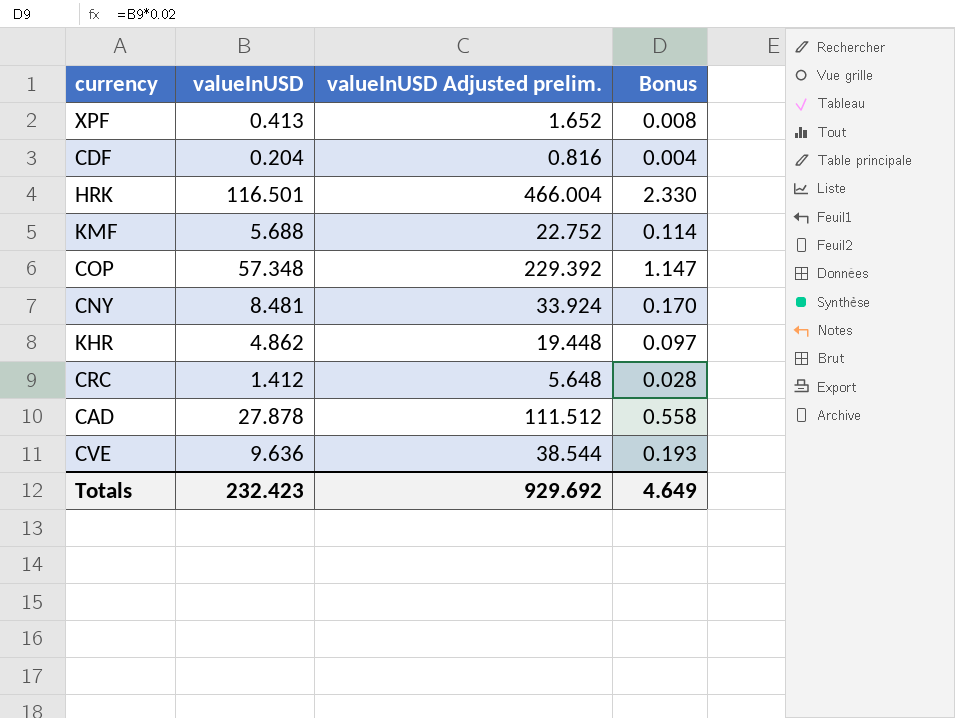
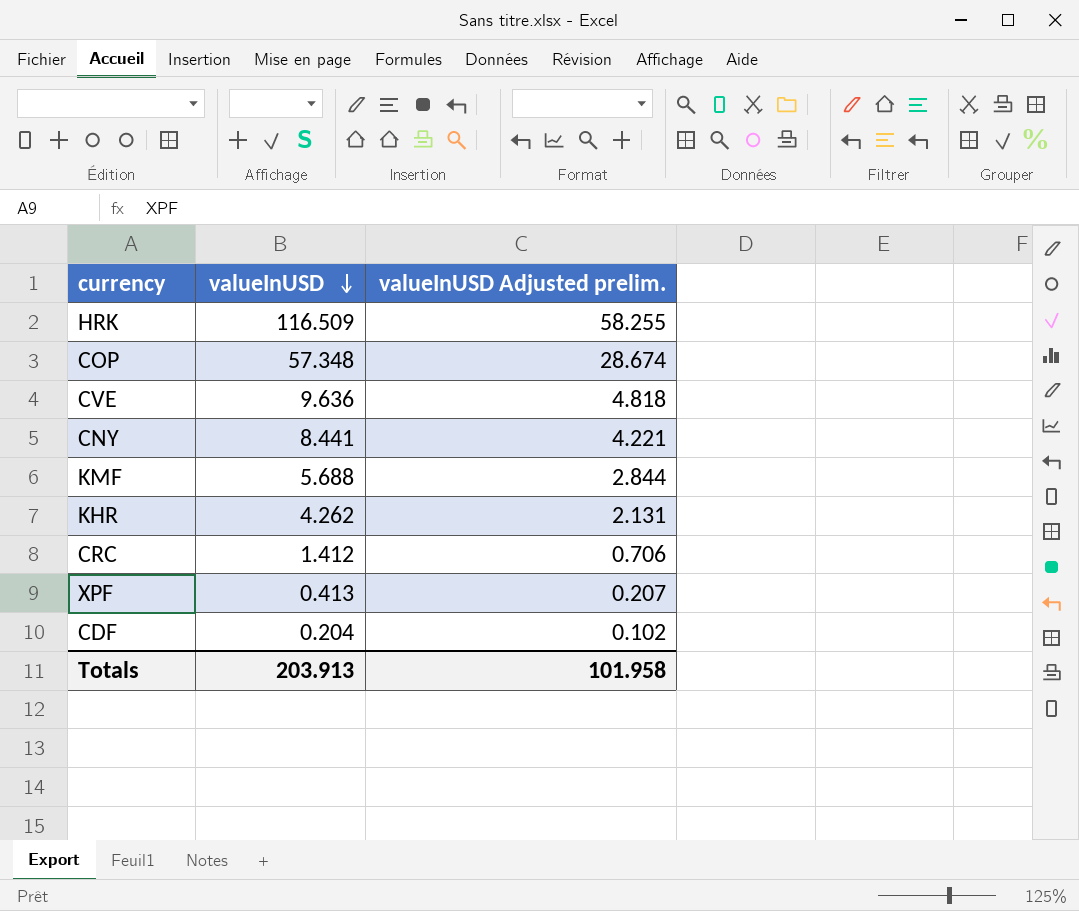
row order: none -> valueInUSD descending
column Bonus | formula: [valueInUSD] * 0.02 -> none
column valueInUSD Adjusted prelim. | formula: [valueInUSD] * 4 -> [valueInUSD] * 0.5
row CAD: 27.878 | 111.512 | 0.558 -> none
HRK | valueInUSD: 116.501 -> 116.509
CNY | valueInUSD: 8.481 -> 8.441
KHR | valueInUSD: 4.862 -> 4.262
Totals | valueInUSD: 232.423 -> 203.913
Totals | valueInUSD Adjusted prelim.: 929.692 -> 101.958

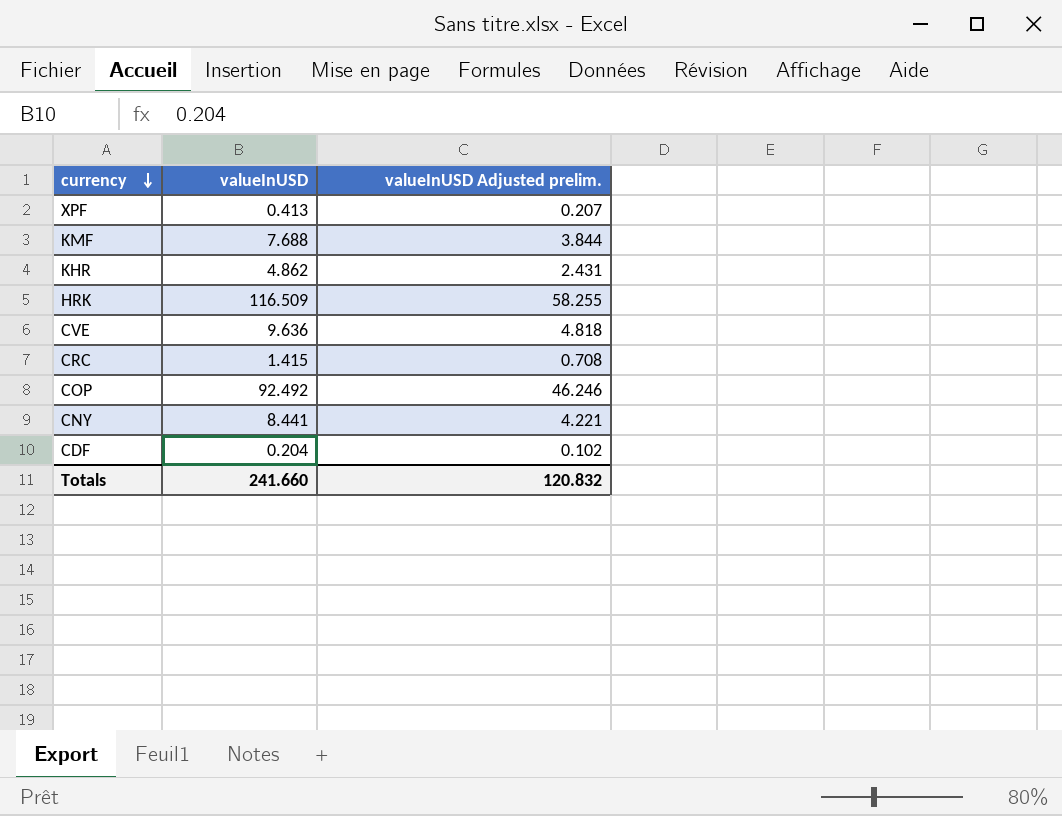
row order: valueInUSD descending -> currency descending
KMF | valueInUSD: 5.688 -> 7.688
KMF | valueInUSD Adjusted prelim.: 2.844 -> 3.844
KHR | valueInUSD: 4.262 -> 4.862
KHR | valueInUSD Adjusted prelim.: 2.131 -> 2.431
CRC | valueInUSD: 1.412 -> 1.415
CRC | valueInUSD Adjusted prelim.: 0.706 -> 0.708
COP | valueInUSD: 57.348 -> 92.492
COP | valueInUSD Adjusted prelim.: 28.674 -> 46.246
Totals | valueInUSD: 203.913 -> 241.660
Totals | valueInUSD Adjusted prelim.: 101.958 -> 120.832

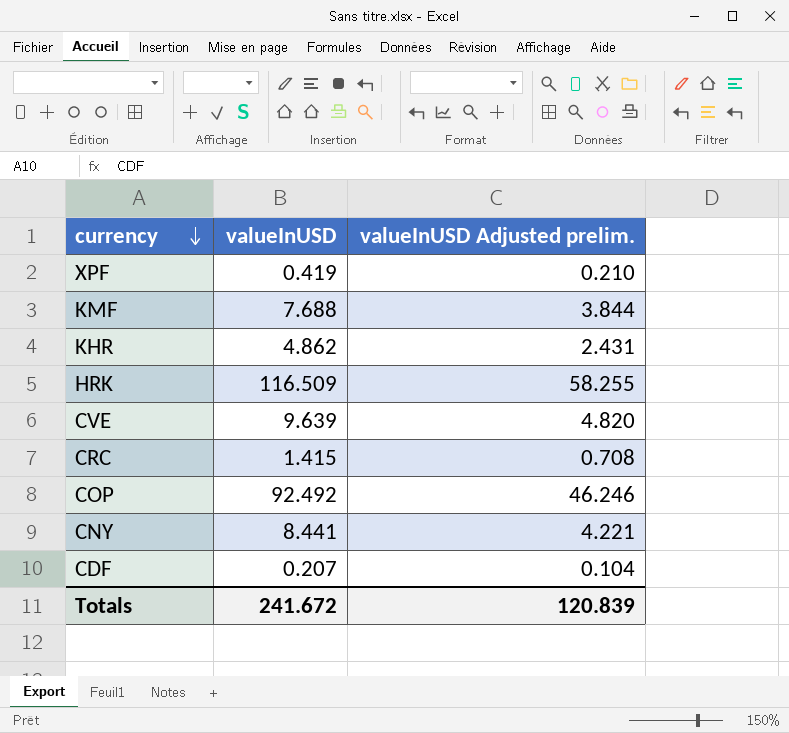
XPF | valueInUSD: 0.413 -> 0.419
XPF | valueInUSD Adjusted prelim.: 0.207 -> 0.210
CVE | valueInUSD: 9.636 -> 9.639
CVE | valueInUSD Adjusted prelim.: 4.818 -> 4.820
CDF | valueInUSD: 0.204 -> 0.207
CDF | valueInUSD Adjusted prelim.: 0.102 -> 0.104
Totals | valueInUSD: 241.660 -> 241.672
Totals | valueInUSD Adjusted prelim.: 120.832 -> 120.839

